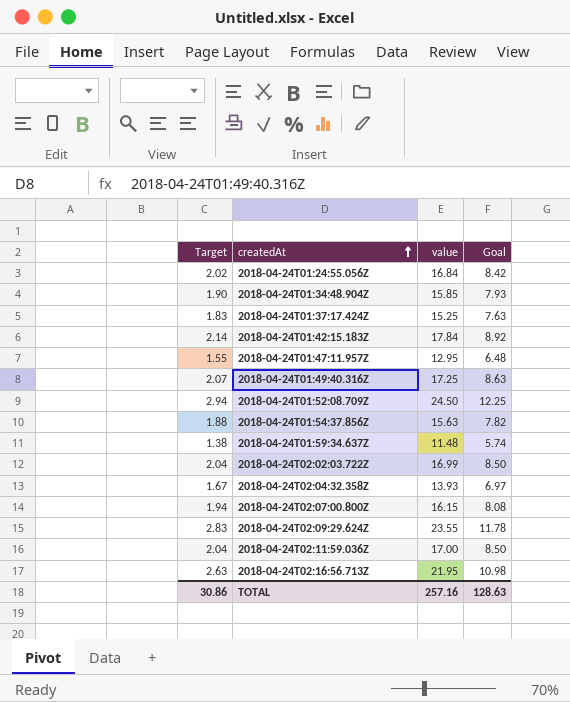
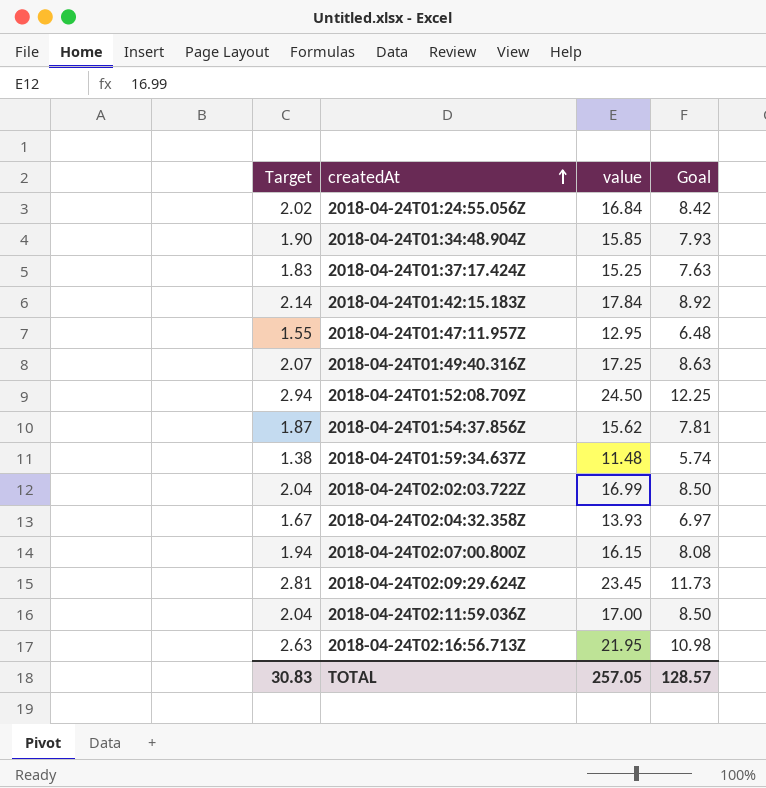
2018-04-24T01:54:37.856Z | Target: 1.88 -> 1.87
2018-04-24T01:54:37.856Z | value: 15.63 -> 15.62
2018-04-24T01:54:37.856Z | Goal: 7.82 -> 7.81
2018-04-24T02:09:29.624Z | Target: 2.83 -> 2.81
2018-04-24T02:09:29.624Z | value: 23.55 -> 23.45
2018-04-24T02:09:29.624Z | Goal: 11.78 -> 11.73
TOTAL | Target: 30.86 -> 30.83
TOTAL | value: 257.16 -> 257.05
TOTAL | Goal: 128.63 -> 128.57

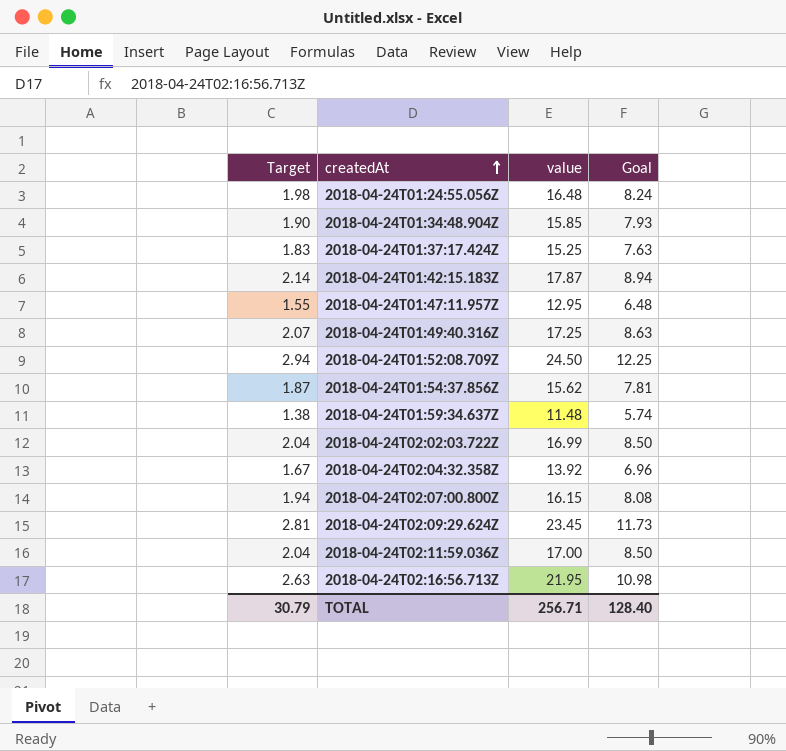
2018-04-24T01:24:55.056Z | Target: 2.02 -> 1.98
2018-04-24T01:24:55.056Z | value: 16.84 -> 16.48
2018-04-24T01:24:55.056Z | Goal: 8.42 -> 8.24
2018-04-24T01:42:15.183Z | value: 17.84 -> 17.87
2018-04-24T01:42:15.183Z | Goal: 8.92 -> 8.94
2018-04-24T02:04:32.358Z | value: 13.93 -> 13.92
2018-04-24T02:04:32.358Z | Goal: 6.97 -> 6.96
TOTAL | Target: 30.83 -> 30.79
TOTAL | value: 257.05 -> 256.71
TOTAL | Goal: 128.57 -> 128.40

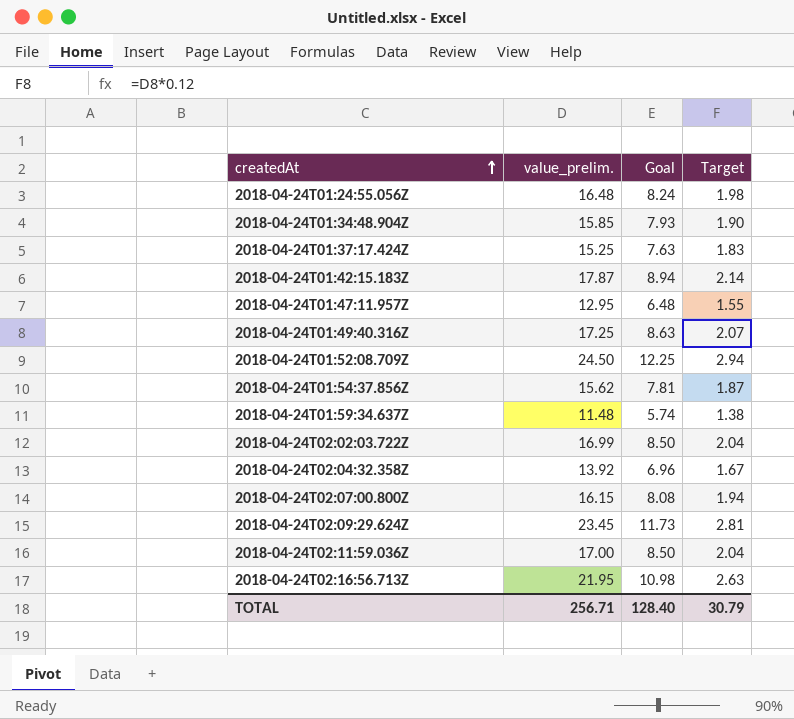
column name: value -> value_prelim.
column Target | position: 1 -> 4

